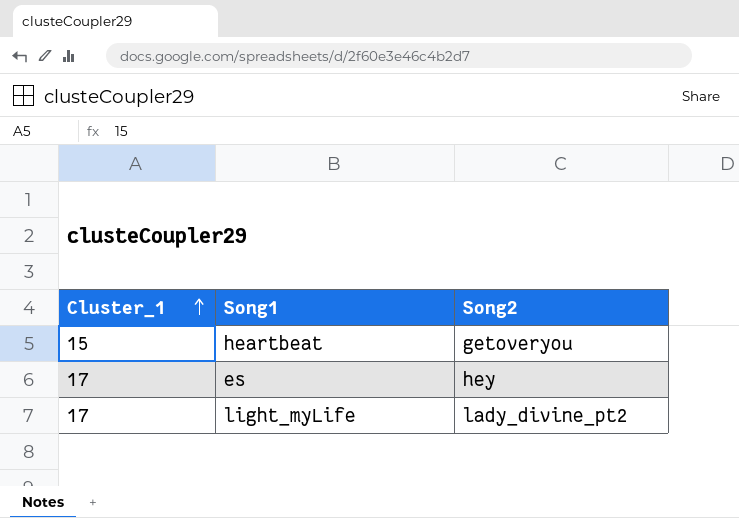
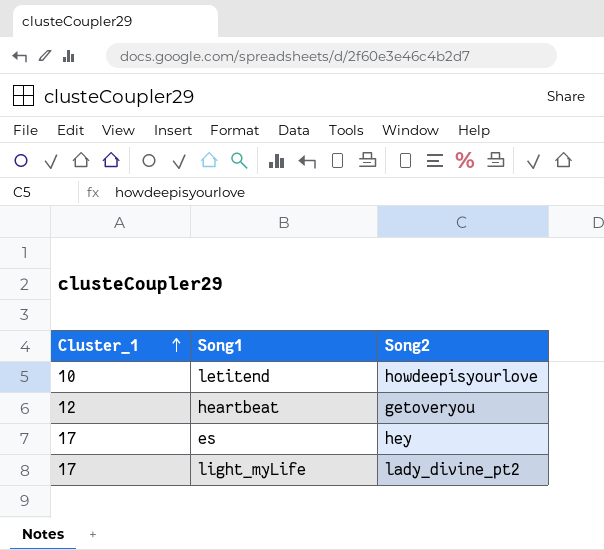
row letitend: none -> 10 | howdeepisyourlove
heartbeat | Cluster_1: 15 -> 12

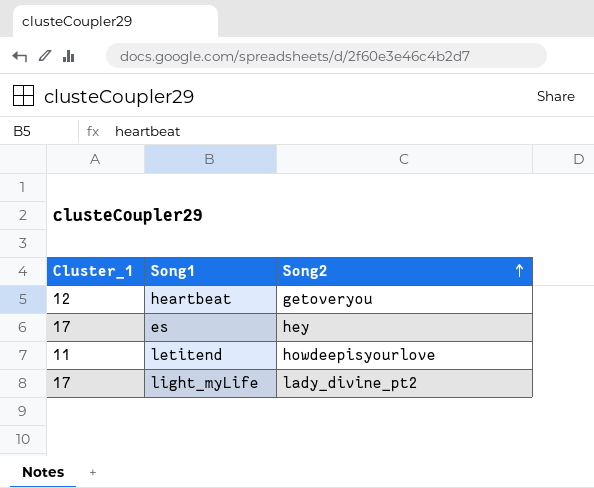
row order: Cluster_1 ascending -> Song2 ascending
letitend | Cluster_1: 10 -> 11

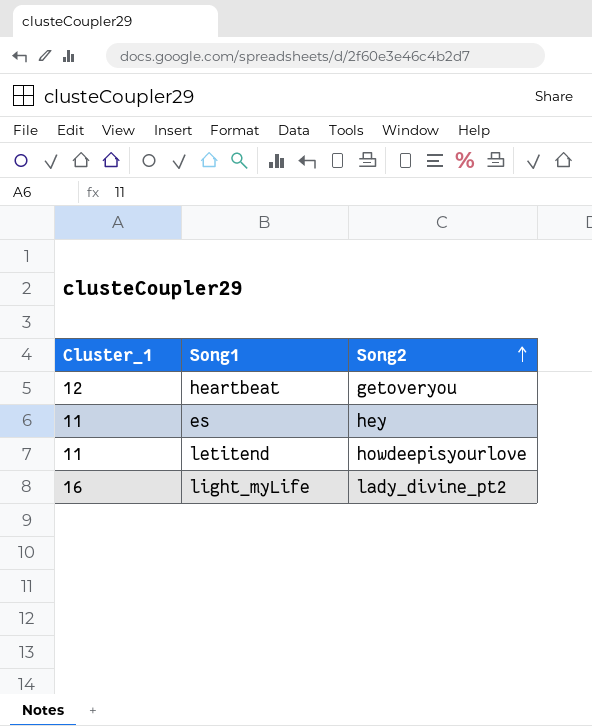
es | Cluster_1: 17 -> 11
light_myLife | Cluster_1: 17 -> 16

